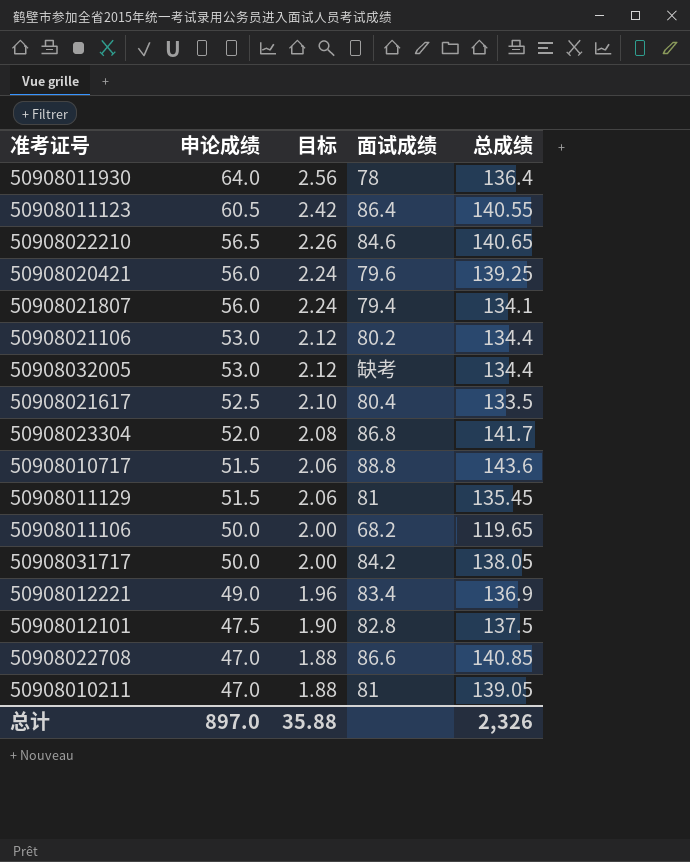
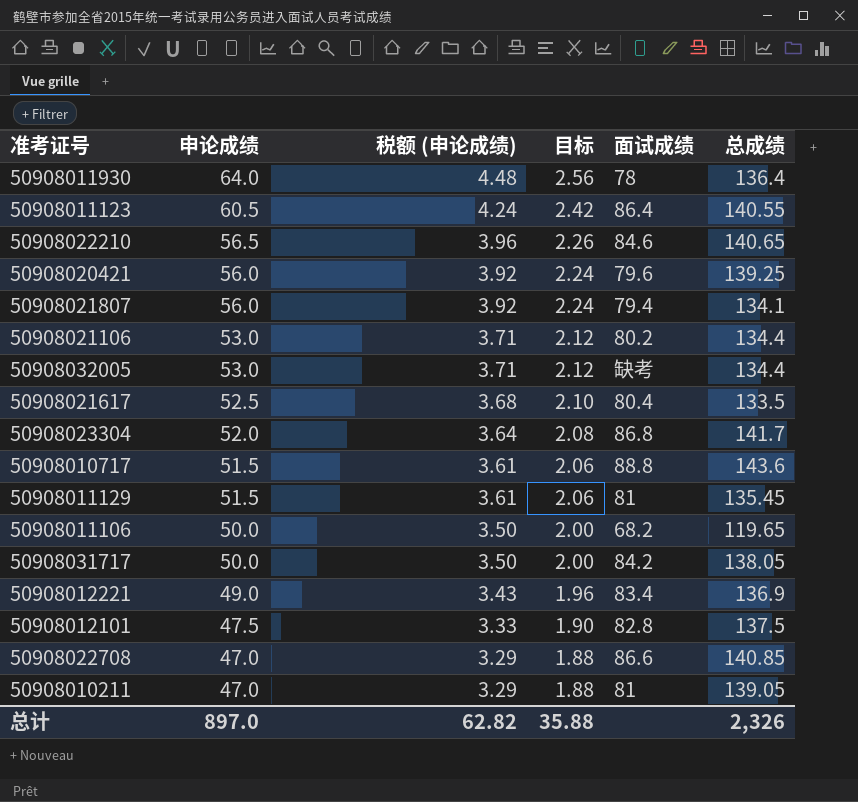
column 税额 (申论成绩) | formula: none -> [申论成绩] * 0.07

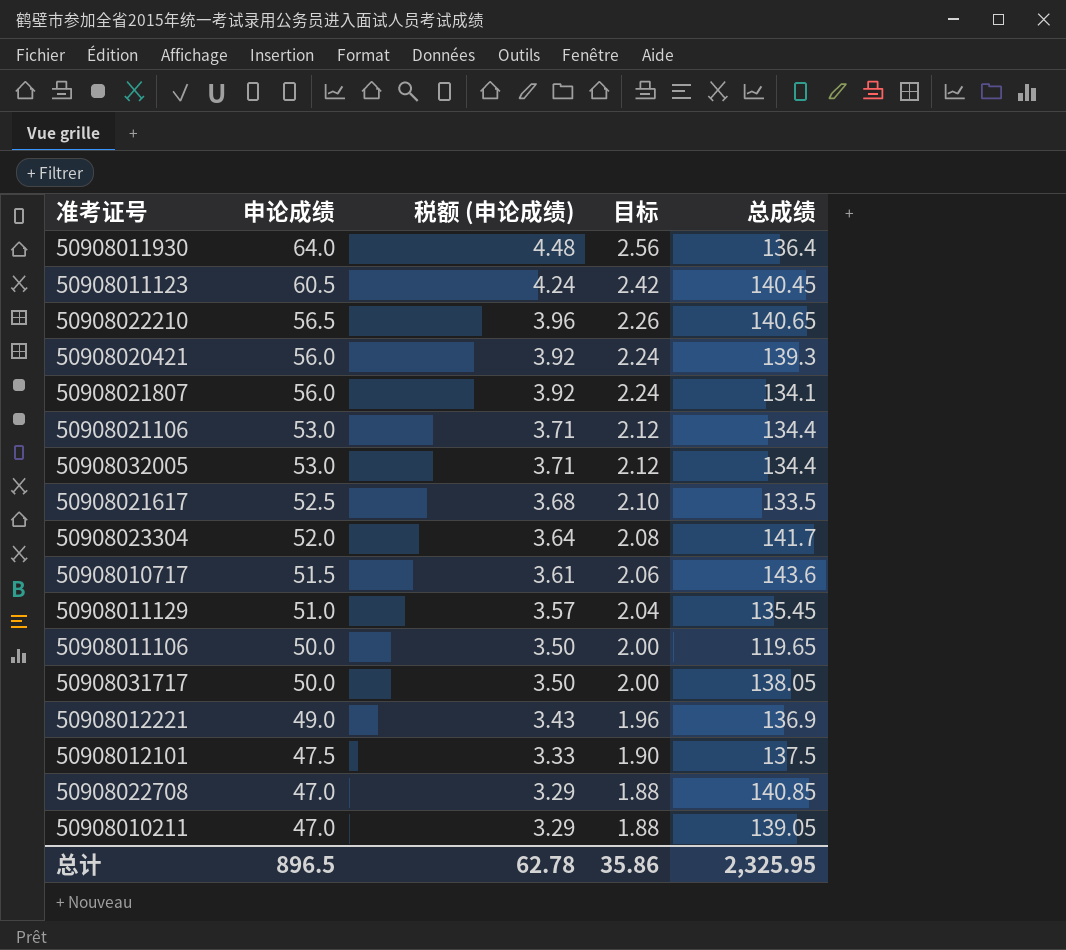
column 面试成绩 | position: 5 -> none
50908011123 | 总成绩: 140.55 -> 140.45
50908020421 | 总成绩: 139.25 -> 139.3
50908011129 | 申论成绩: 51.5 -> 51.0
50908011129 | 税额 (申论成绩): 3.61 -> 3.57
50908011129 | 目标: 2.06 -> 2.04
总计 | 申论成绩: 897.0 -> 896.5
总计 | 税额 (申论成绩): 62.82 -> 62.78
总计 | 目标: 35.88 -> 35.86
总计 | 总成绩: 2,326 -> 2,325.95

